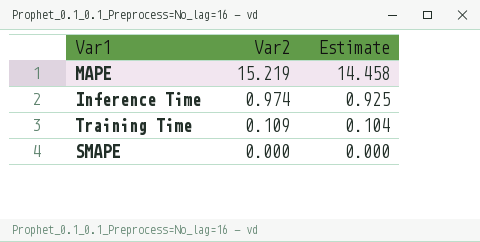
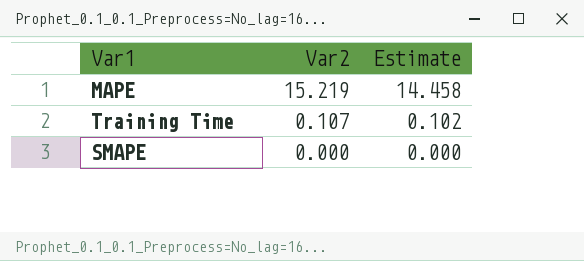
row Inference Time: 0.974 | 0.925 -> none
Training Time | Var2: 0.109 -> 0.107
Training Time | Estimate: 0.104 -> 0.102

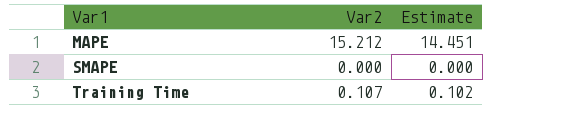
row order: Var2 descending -> Var1 ascending
MAPE | Var2: 15.219 -> 15.212
MAPE | Estimate: 14.458 -> 14.451

